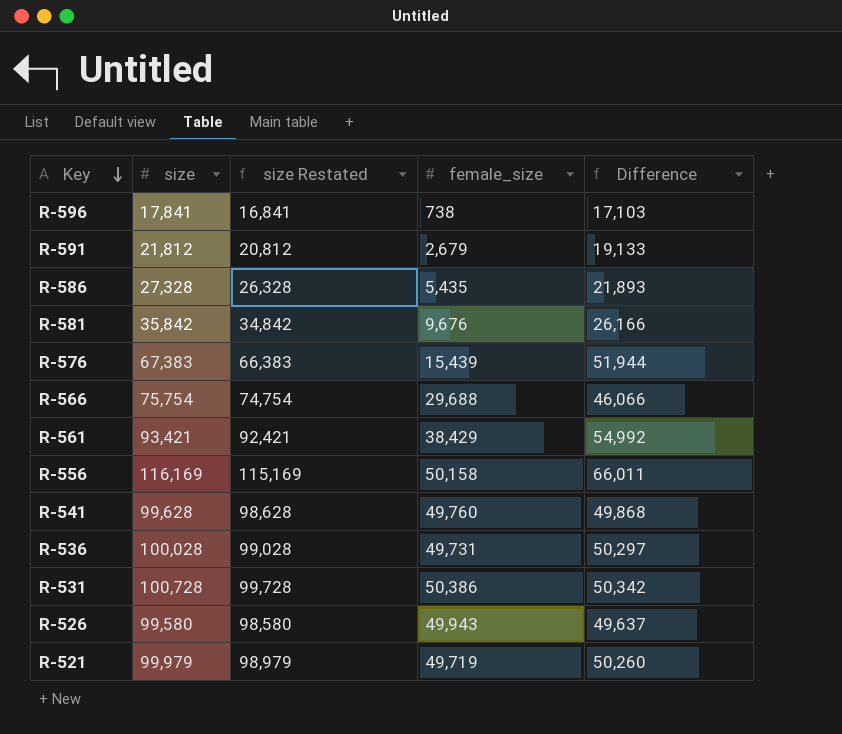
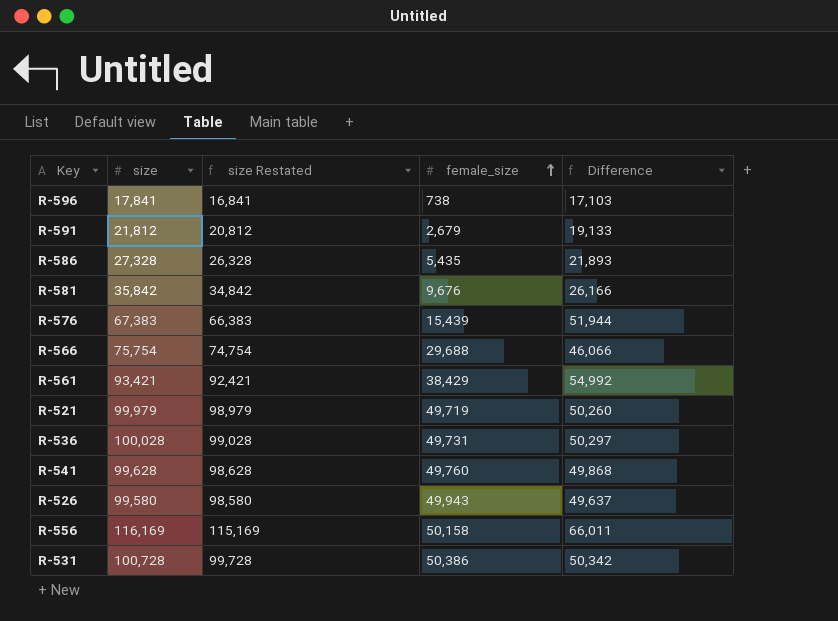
row order: Key descending -> female_size ascending

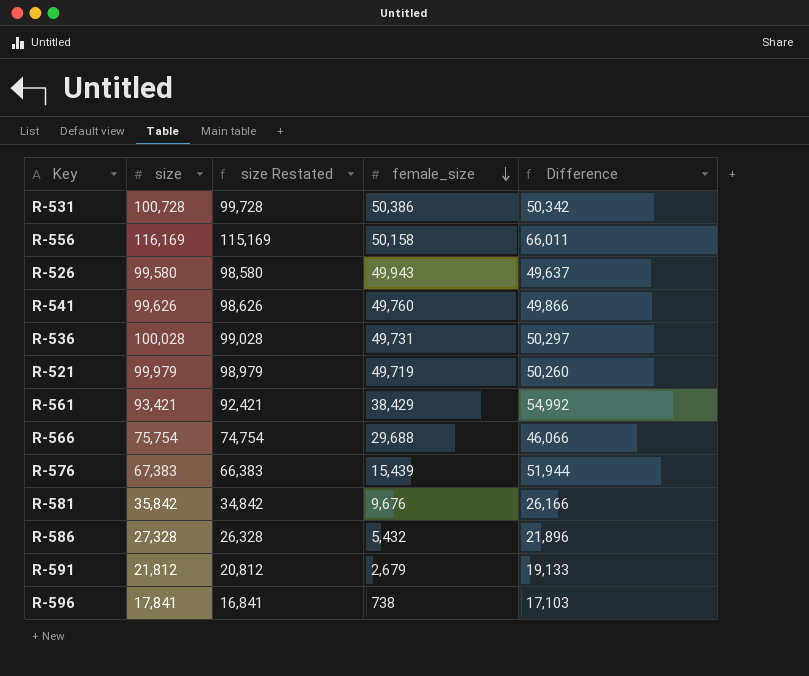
row order: female_size ascending -> female_size descending
R-541 | size: 99,628 -> 99,626
R-541 | size Restated: 98,628 -> 98,626
R-541 | Difference: 49,868 -> 49,866
R-586 | female_size: 5,435 -> 5,432
R-586 | Difference: 21,893 -> 21,896

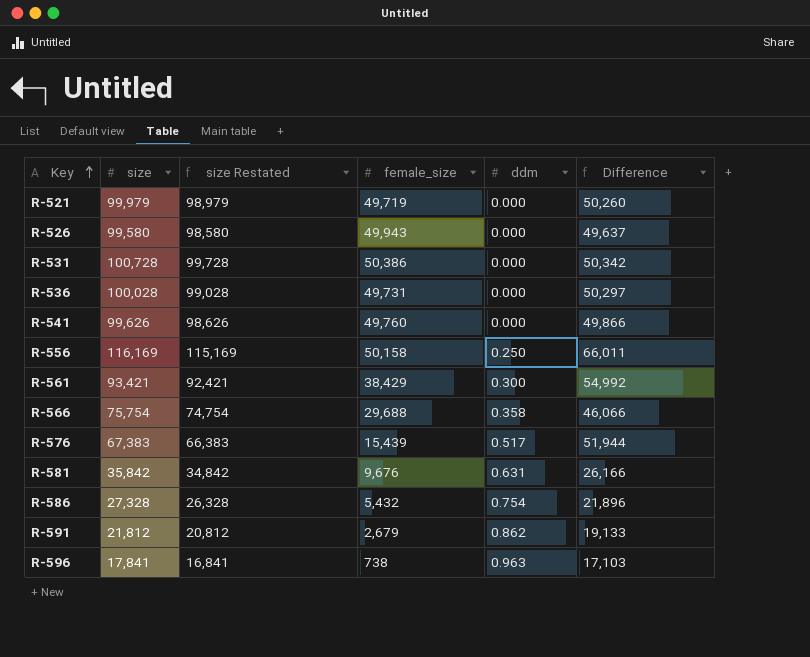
row order: female_size descending -> Key ascending
column ddm | position: none -> 5

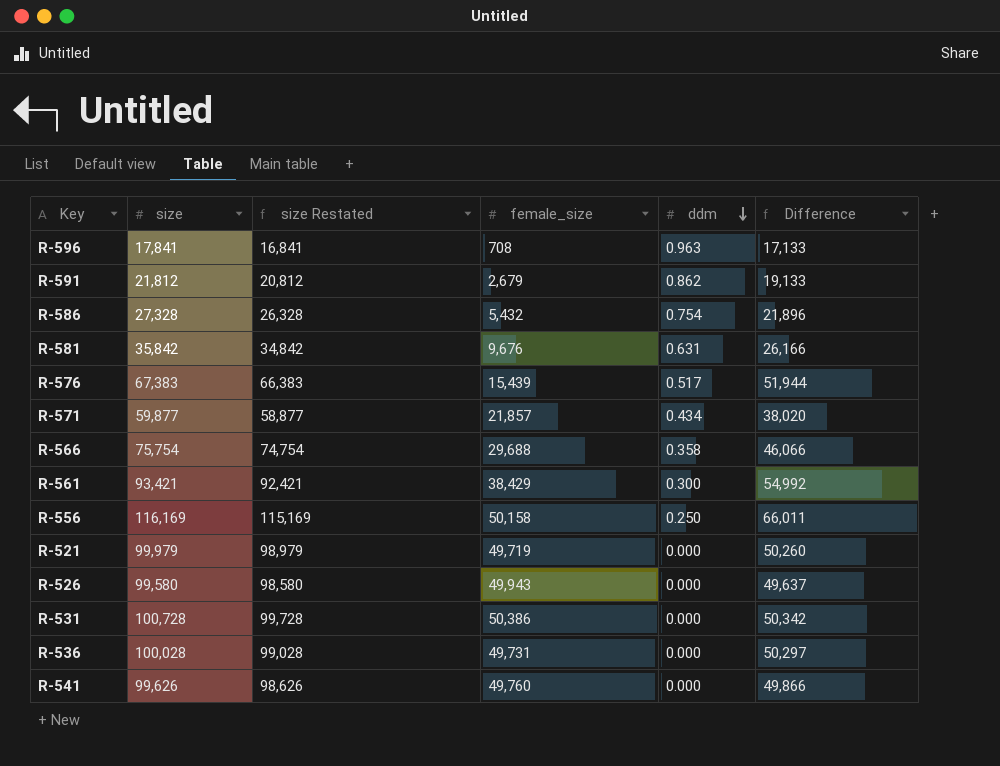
row order: Key ascending -> ddm descending
R-596 | female_size: 738 -> 708
R-596 | Difference: 17,103 -> 17,133
row R-571: none -> 59,877 | 58,877 | 21,857 | 0.434 | 38,020

